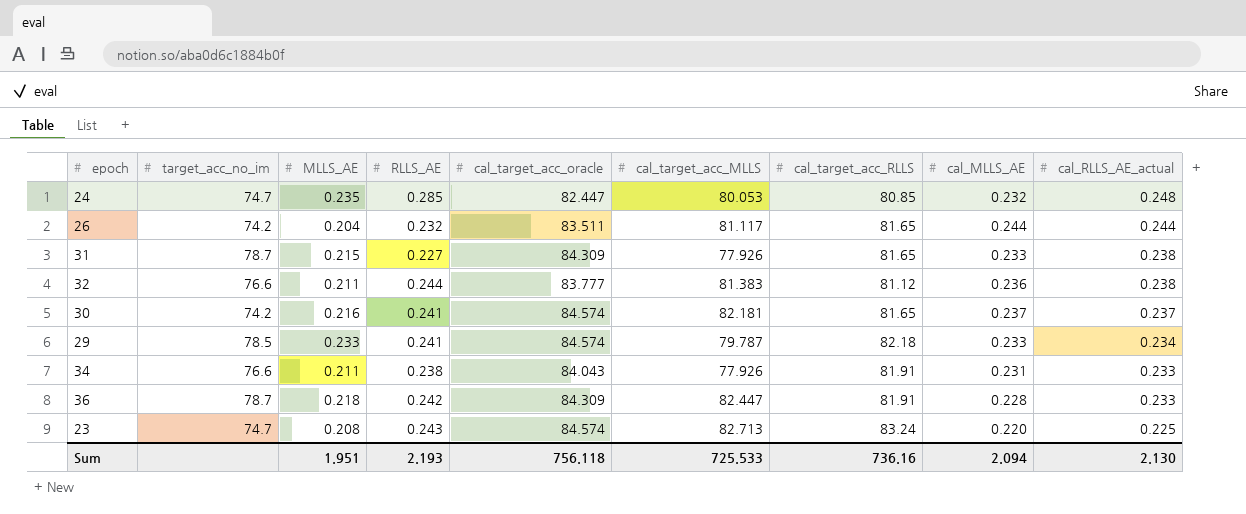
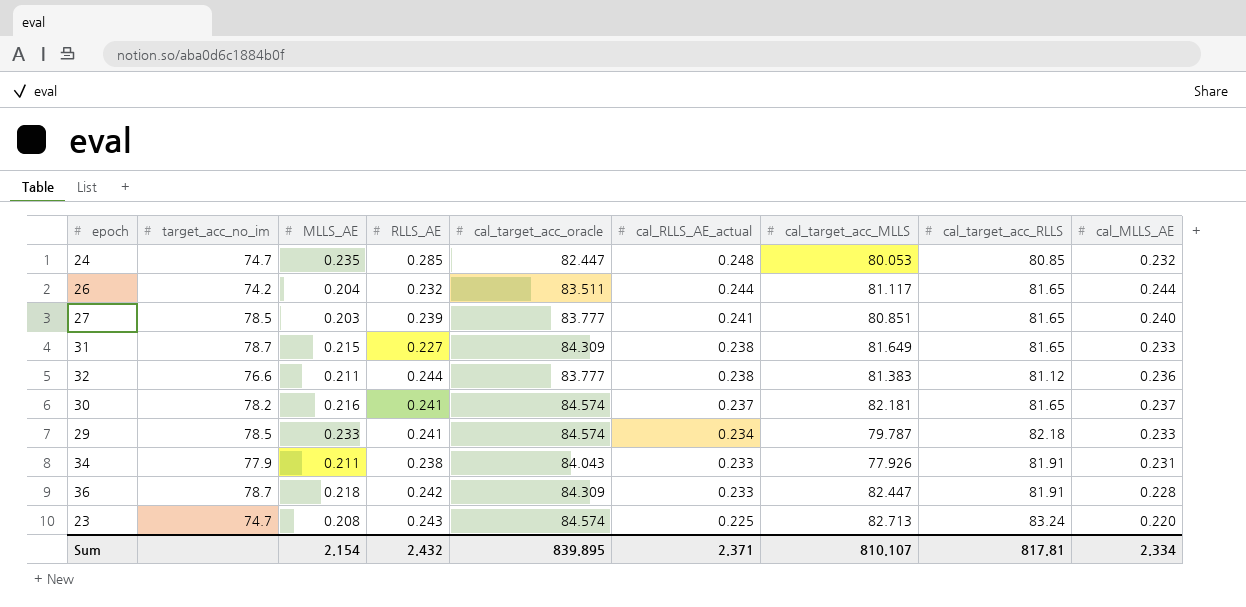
column cal_RLLS_AE_actual | position: 9 -> 6
row 27: none -> 78.5 | 0.203 | 0.239 | 83.777 | 0.241 | 80.851 | 81.65 | 0.240
31 | cal_target_acc_MLLS: 77.926 -> 81.649
30 | target_acc_no_im: 74.2 -> 78.2
34 | target_acc_no_im: 76.6 -> 77.9
Sum | MLLS_AE: 1.951 -> 2.154
Sum | RLLS_AE: 2.193 -> 2.432
Sum | cal_target_acc_oracle: 756.118 -> 839.895
Sum | cal_RLLS_AE_actual: 2.130 -> 2.371
Sum | cal_target_acc_MLLS: 725.533 -> 810.107
Sum | cal_target_acc_RLLS: 736.16 -> 817.81
Sum | cal_MLLS_AE: 2.094 -> 2.334

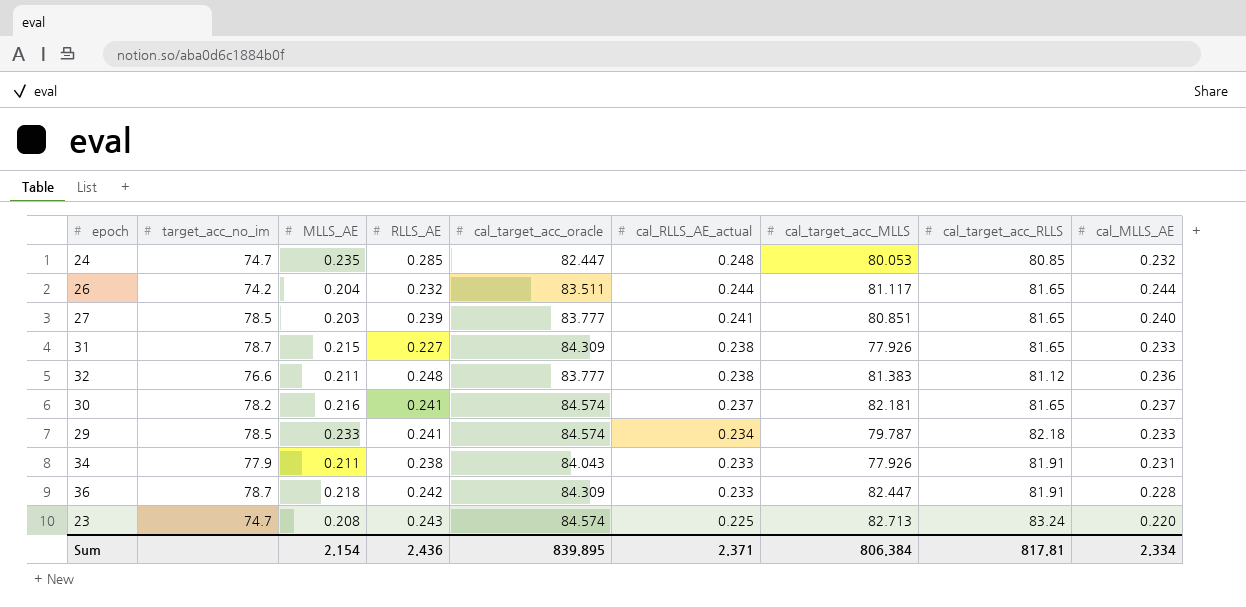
31 | cal_target_acc_MLLS: 81.649 -> 77.926
32 | RLLS_AE: 0.244 -> 0.248
Sum | RLLS_AE: 2.432 -> 2.436
Sum | cal_target_acc_MLLS: 810.107 -> 806.384

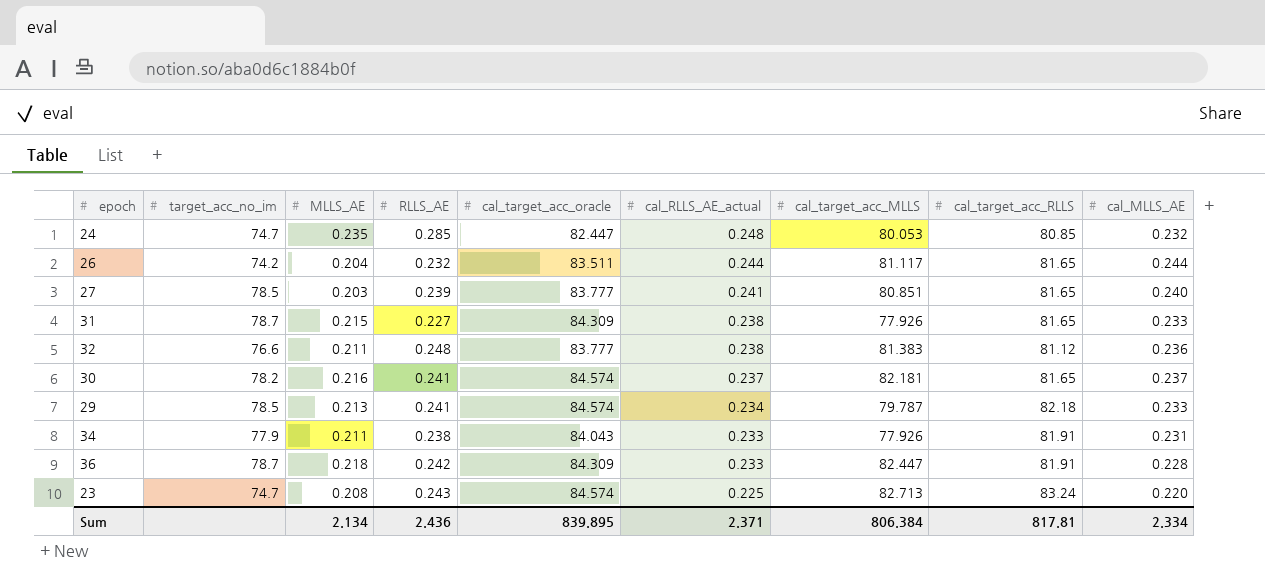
29 | MLLS_AE: 0.233 -> 0.213
Sum | MLLS_AE: 2.154 -> 2.134

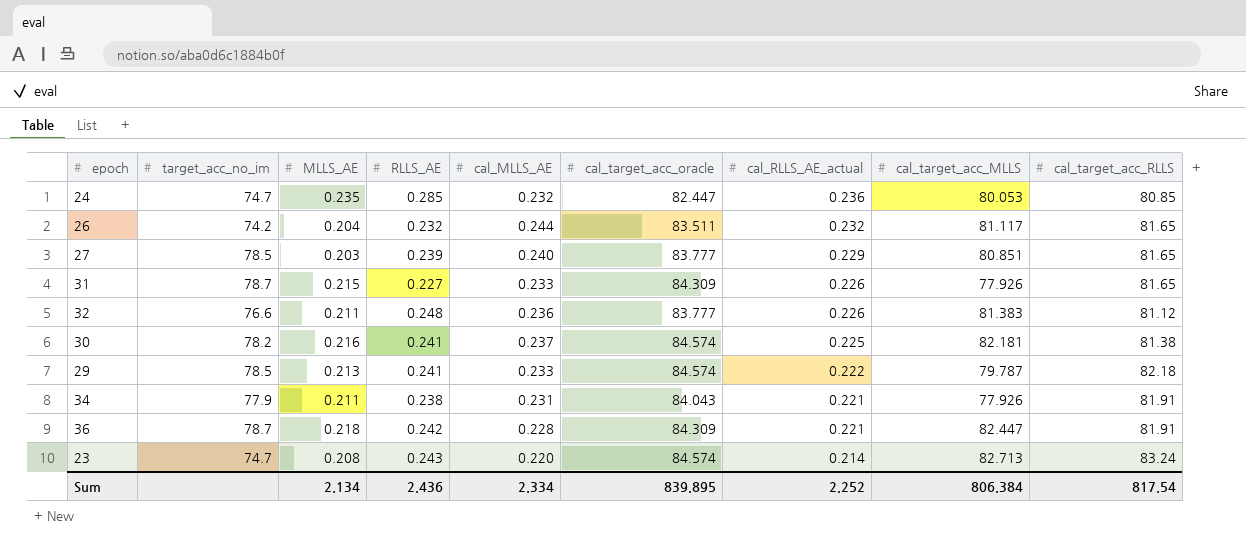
column cal_MLLS_AE | position: 9 -> 5
24 | cal_RLLS_AE_actual: 0.248 -> 0.236
26 | cal_RLLS_AE_actual: 0.244 -> 0.232
27 | cal_RLLS_AE_actual: 0.241 -> 0.229
31 | cal_RLLS_AE_actual: 0.238 -> 0.226
32 | cal_RLLS_AE_actual: 0.238 -> 0.226
30 | cal_RLLS_AE_actual: 0.237 -> 0.225
30 | cal_target_acc_RLLS: 81.65 -> 81.38
29 | cal_RLLS_AE_actual: 0.234 -> 0.222
34 | cal_RLLS_AE_actual: 0.233 -> 0.221
36 | cal_RLLS_AE_actual: 0.233 -> 0.221
23 | cal_RLLS_AE_actual: 0.225 -> 0.214
Sum | cal_RLLS_AE_actual: 2.371 -> 2.252
Sum | cal_target_acc_RLLS: 817.81 -> 817.54

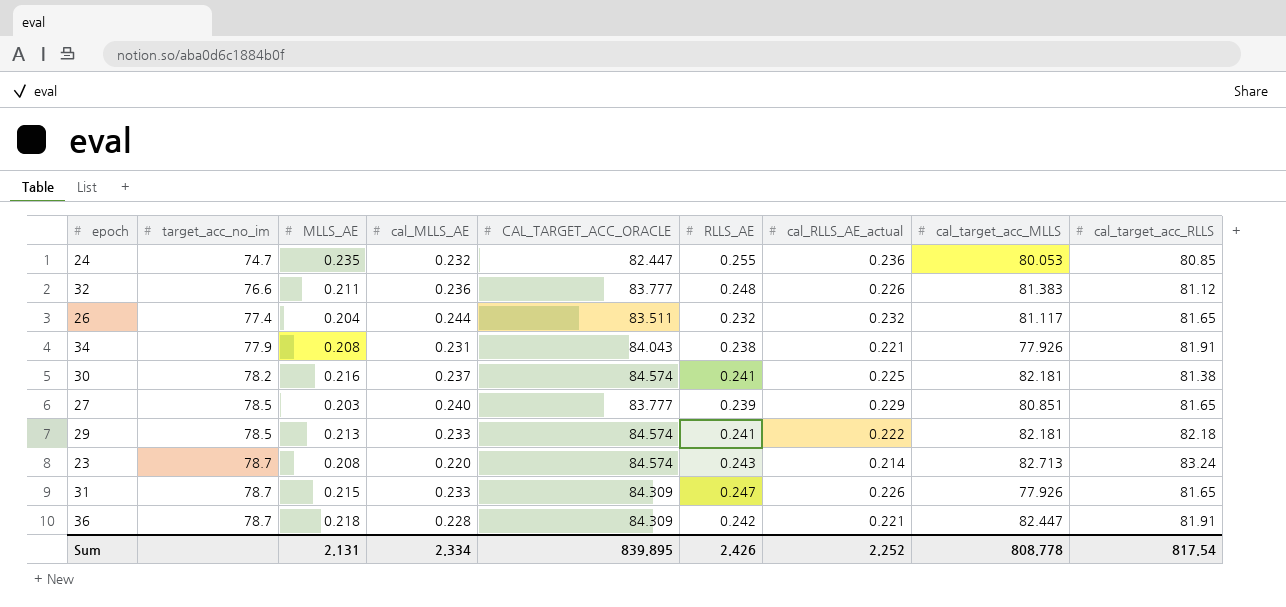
row order: cal_RLLS_AE_actual descending -> target_acc_no_im ascending
column name: cal_target_acc_oracle -> CAL_TARGET_ACC_ORACLE
column RLLS_AE | position: 4 -> 6
24 | RLLS_AE: 0.285 -> 0.255
26 | target_acc_no_im: 74.2 -> 77.4
34 | MLLS_AE: 0.211 -> 0.208
29 | cal_target_acc_MLLS: 79.787 -> 82.181
23 | target_acc_no_im: 74.7 -> 78.7
31 | RLLS_AE: 0.227 -> 0.247
Sum | MLLS_AE: 2.134 -> 2.131
Sum | RLLS_AE: 2.436 -> 2.426
Sum | cal_target_acc_MLLS: 806.384 -> 808.778

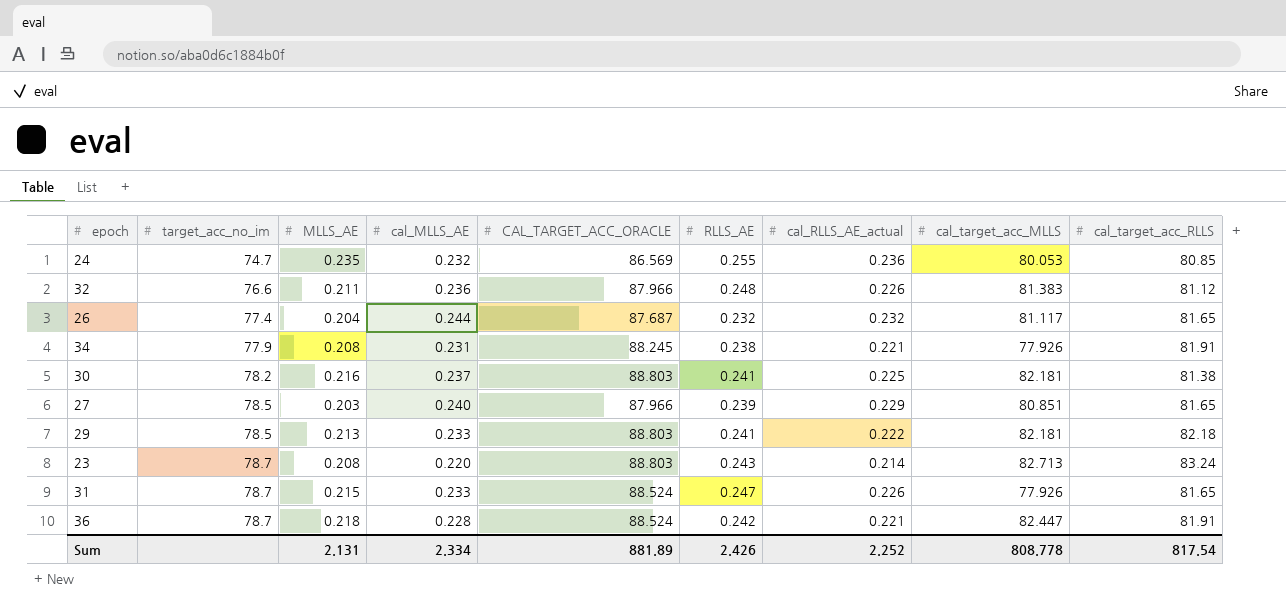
24 | CAL_TARGET_ACC_ORACLE: 82.447 -> 86.569
32 | CAL_TARGET_ACC_ORACLE: 83.777 -> 87.966
26 | CAL_TARGET_ACC_ORACLE: 83.511 -> 87.687
34 | CAL_TARGET_ACC_ORACLE: 84.043 -> 88.245
30 | CAL_TARGET_ACC_ORACLE: 84.574 -> 88.803
27 | CAL_TARGET_ACC_ORACLE: 83.777 -> 87.966
29 | CAL_TARGET_ACC_ORACLE: 84.574 -> 88.803
23 | CAL_TARGET_ACC_ORACLE: 84.574 -> 88.803
31 | CAL_TARGET_ACC_ORACLE: 84.309 -> 88.524
36 | CAL_TARGET_ACC_ORACLE: 84.309 -> 88.524
Sum | CAL_TARGET_ACC_ORACLE: 839.895 -> 881.89

